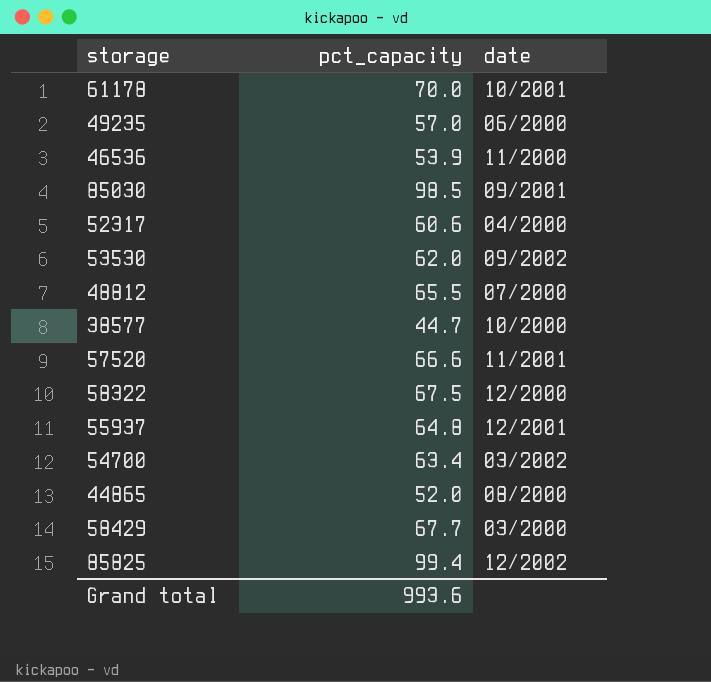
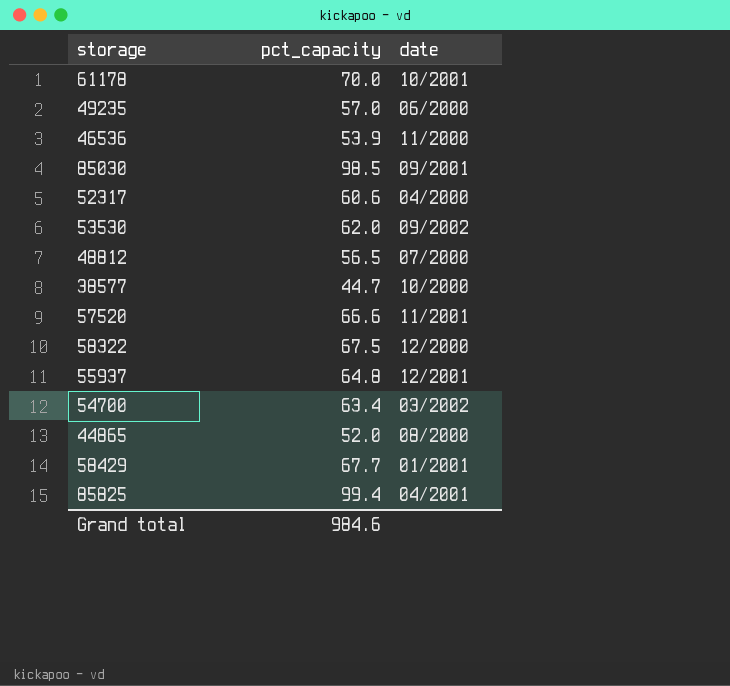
48812 | pct_capacity: 65.5 -> 56.5
58429 | date: 03/2000 -> 01/2001
85825 | date: 12/2002 -> 04/2001
Grand total | pct_capacity: 993.6 -> 984.6

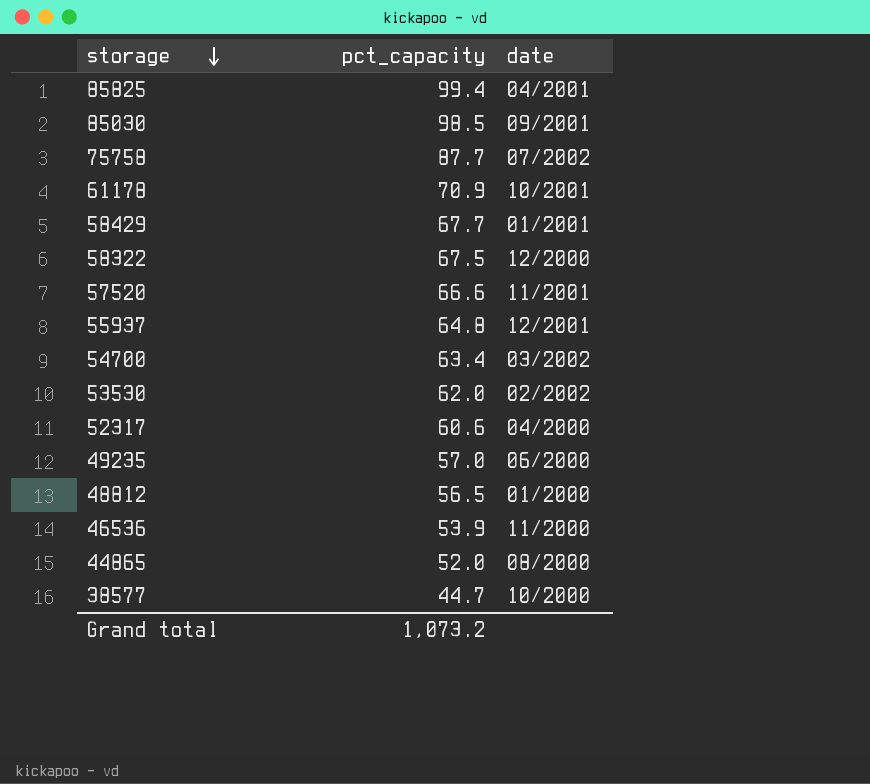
row order: none -> storage descending
row 75758: none -> 87.7 | 07/2002
61178 | pct_capacity: 70.0 -> 70.9
53530 | date: 09/2002 -> 02/2002
48812 | date: 07/2000 -> 01/2000
Grand total | pct_capacity: 984.6 -> 1,073.2

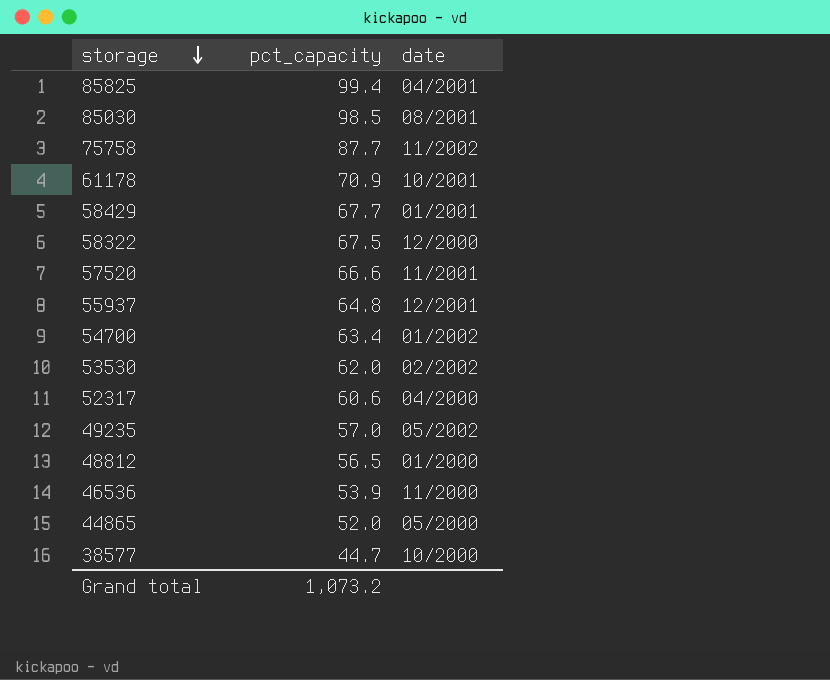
85030 | date: 09/2001 -> 08/2001
75758 | date: 07/2002 -> 11/2002
54700 | date: 03/2002 -> 01/2002
49235 | date: 06/2000 -> 05/2002
44865 | date: 08/2000 -> 05/2000

